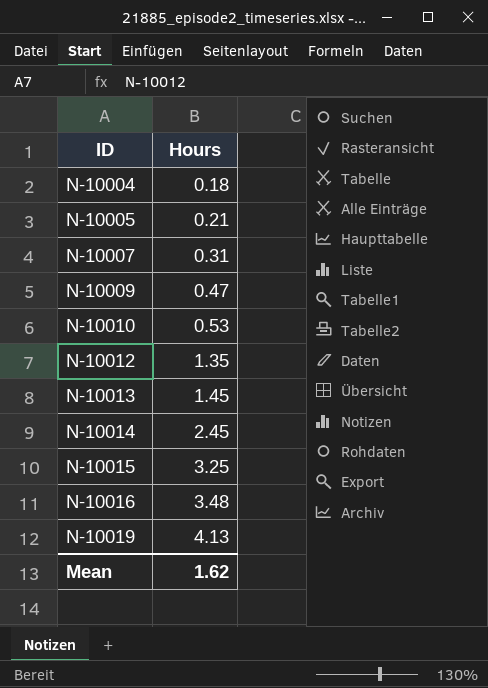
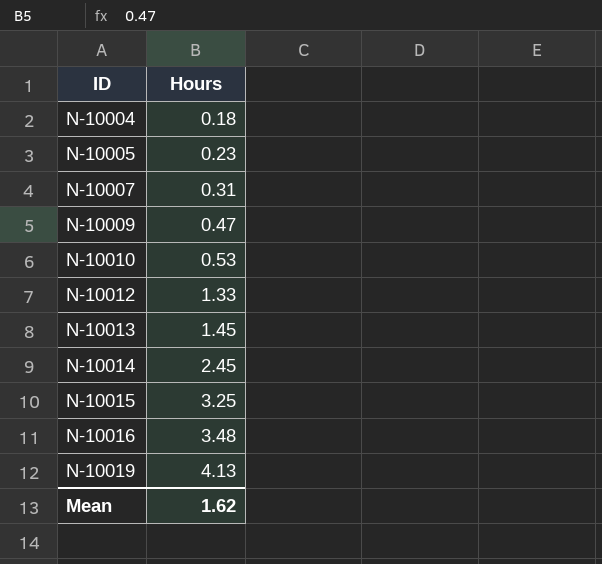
N-10005 | Hours: 0.21 -> 0.23
N-10012 | Hours: 1.35 -> 1.33

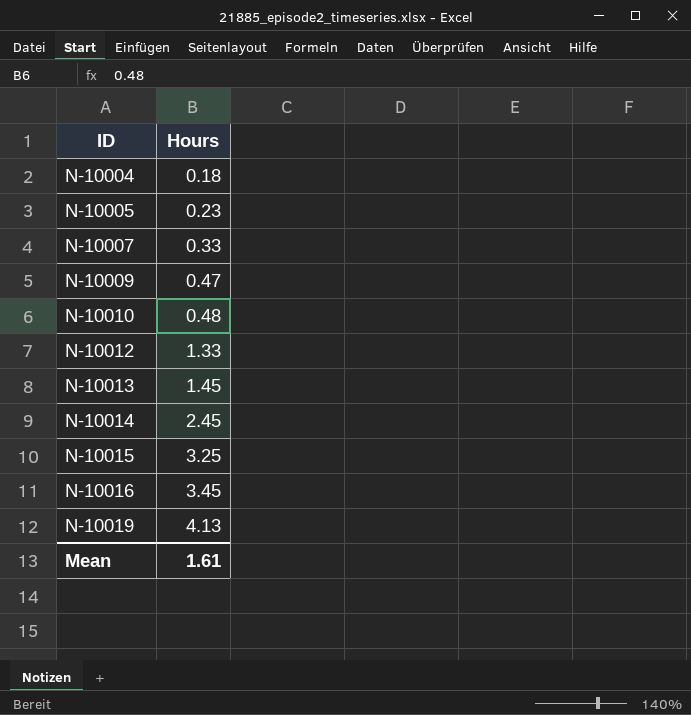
N-10007 | Hours: 0.31 -> 0.33
N-10010 | Hours: 0.53 -> 0.48
N-10016 | Hours: 3.48 -> 3.45
Mean | Hours: 1.62 -> 1.61

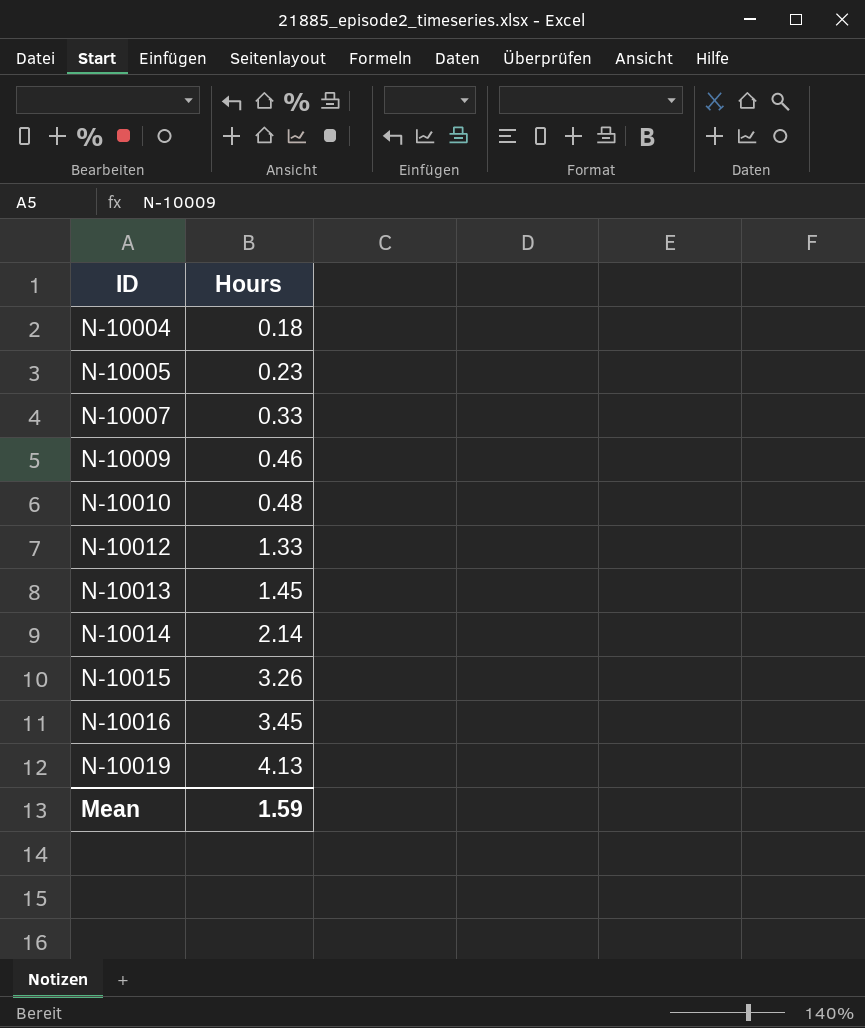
N-10009 | Hours: 0.47 -> 0.46
N-10014 | Hours: 2.45 -> 2.14
N-10015 | Hours: 3.25 -> 3.26
Mean | Hours: 1.61 -> 1.59

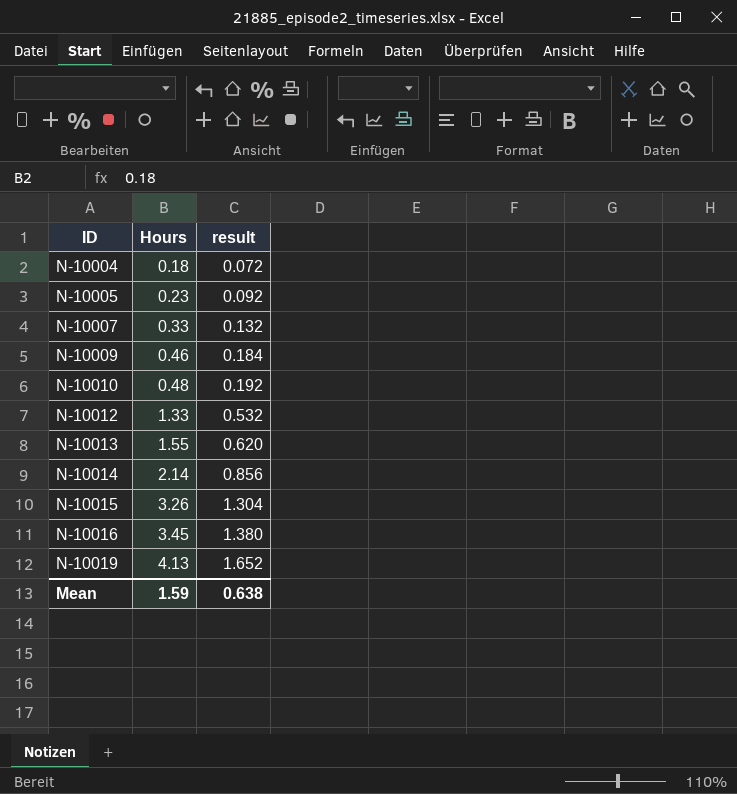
column result | formula: none -> [Hours] * 0.4
N-10013 | Hours: 1.45 -> 1.55

